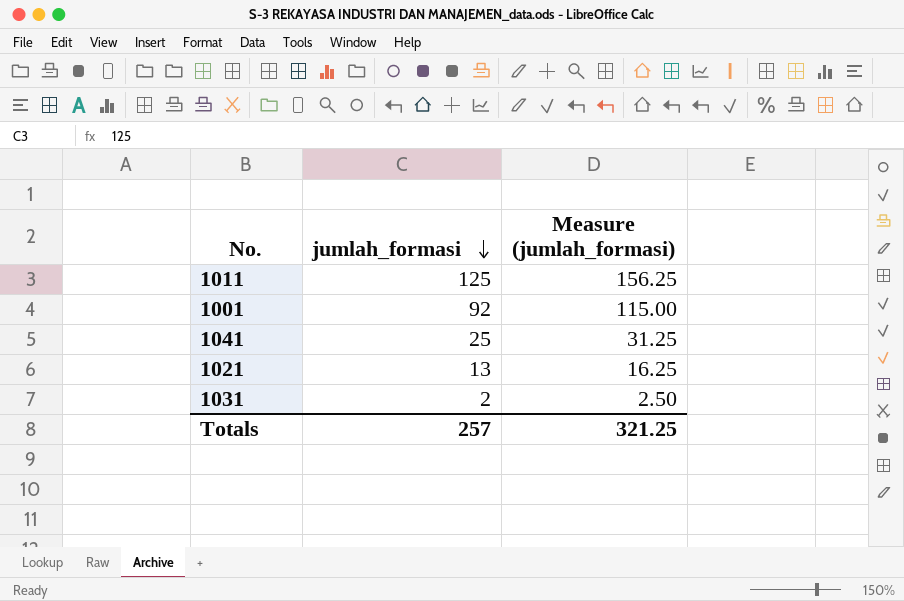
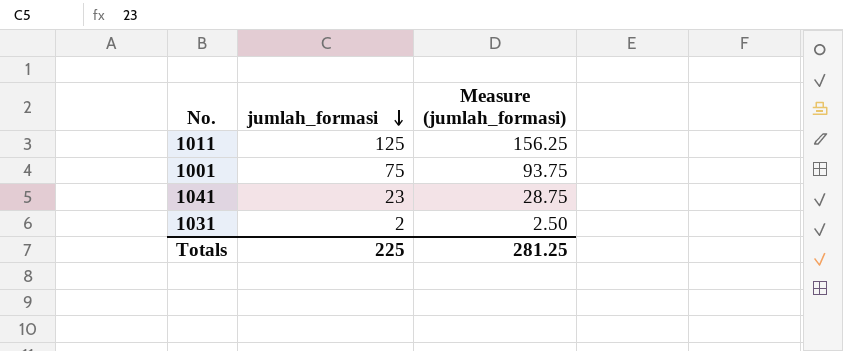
row 1021: 13 | 16.25 -> none
1001 | jumlah_formasi: 92 -> 75
1001 | Measure (jumlah_formasi): 115.00 -> 93.75
1041 | jumlah_formasi: 25 -> 23
1041 | Measure (jumlah_formasi): 31.25 -> 28.75
Totals | jumlah_formasi: 257 -> 225
Totals | Measure (jumlah_formasi): 321.25 -> 281.25

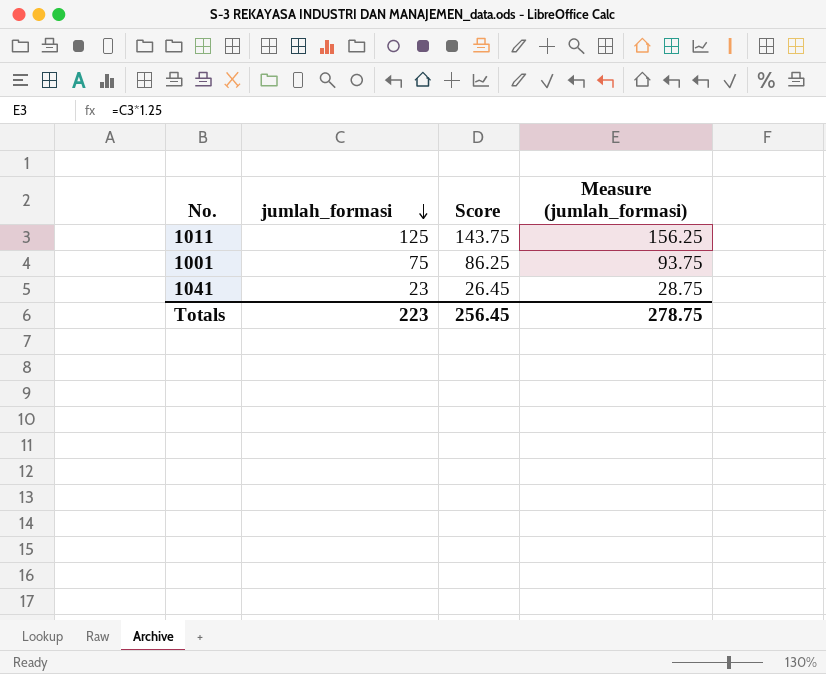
column Score | formula: none -> [jumlah_formasi] * 1.15
row 1031: 2 | 2.50 -> none
Totals | jumlah_formasi: 225 -> 223
Totals | Measure (jumlah_formasi): 281.25 -> 278.75

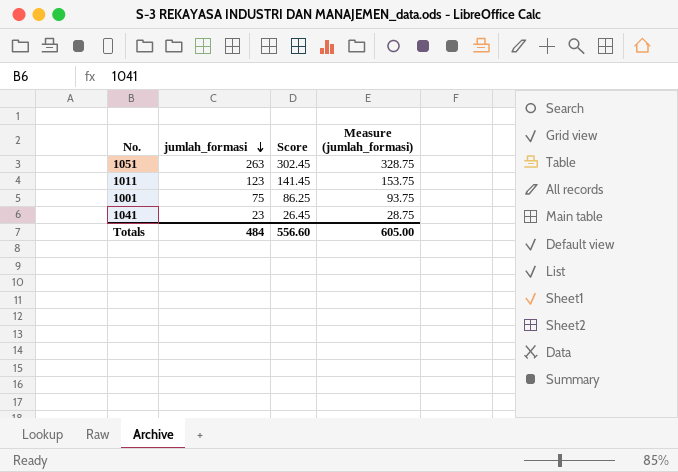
row 1051: none -> 263 | 302.45 | 328.75
1011 | jumlah_formasi: 125 -> 123
1011 | Score: 143.75 -> 141.45
1011 | Measure (jumlah_formasi): 156.25 -> 153.75
Totals | jumlah_formasi: 223 -> 484
Totals | Score: 256.45 -> 556.60
Totals | Measure (jumlah_formasi): 278.75 -> 605.00

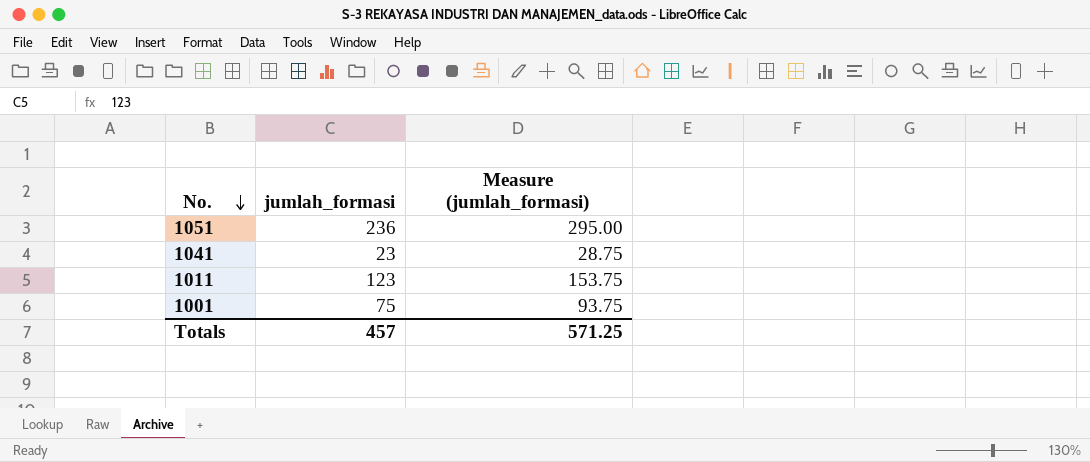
row order: jumlah_formasi descending -> No. descending
column Score | formula: [jumlah_formasi] * 1.15 -> none
1051 | jumlah_formasi: 263 -> 236
1051 | Measure (jumlah_formasi): 328.75 -> 295.00
Totals | jumlah_formasi: 484 -> 457
Totals | Measure (jumlah_formasi): 605.00 -> 571.25

